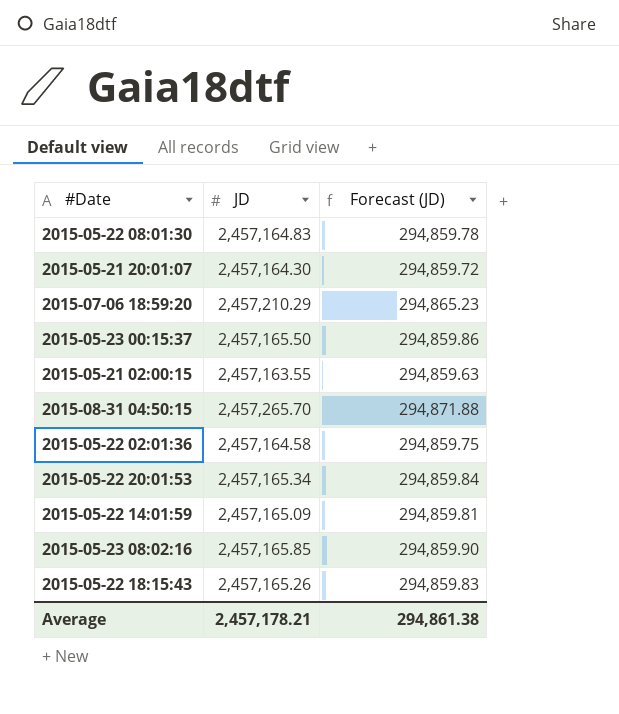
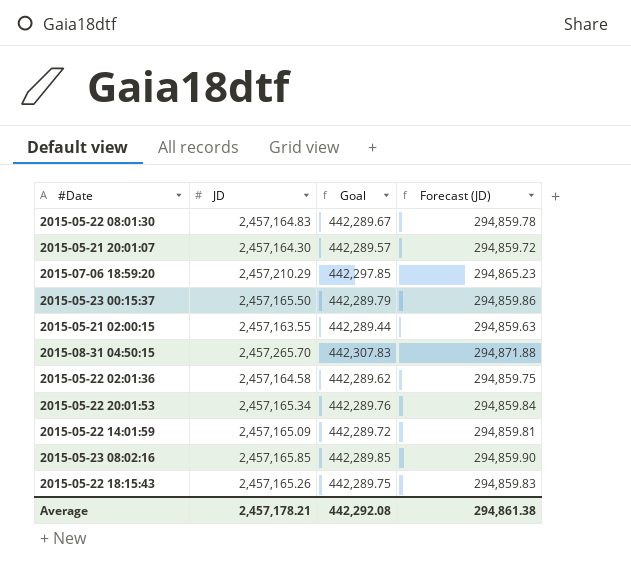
column Goal | formula: none -> [JD] * 0.18

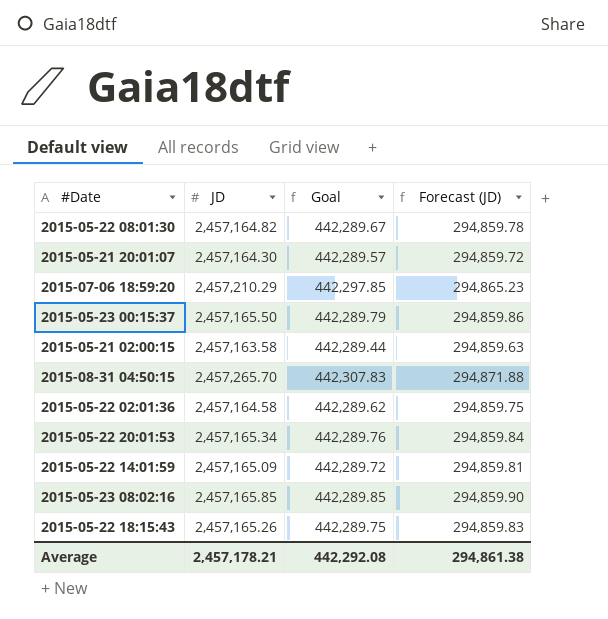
2015-05-22 08:01:30 | JD: 2,457,164.83 -> 2,457,164.82
2015-05-21 02:00:15 | JD: 2,457,163.55 -> 2,457,163.58

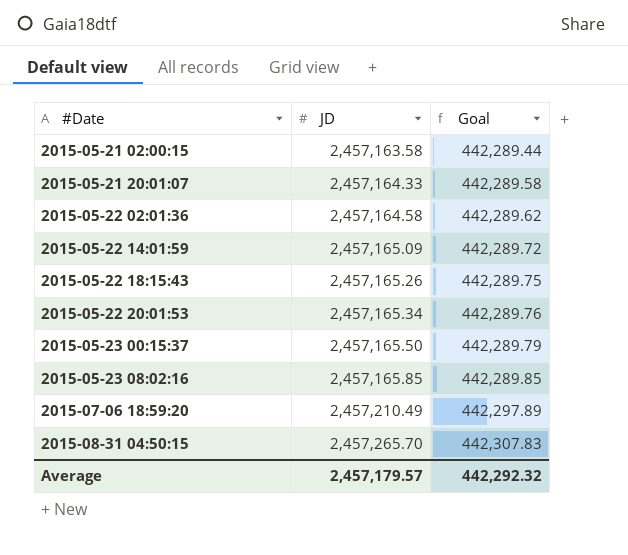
row order: none -> #Date ascending
column Forecast (JD) | formula: [JD] * 0.12 -> none
row 2015-05-22 08:01:30: 2,457,164.82 | 442,289.67 | 294,859.78 -> none
2015-05-21 20:01:07 | JD: 2,457,164.30 -> 2,457,164.33
2015-05-21 20:01:07 | Goal: 442,289.57 -> 442,289.58
2015-07-06 18:59:20 | JD: 2,457,210.29 -> 2,457,210.49
2015-07-06 18:59:20 | Goal: 442,297.85 -> 442,297.89
Average | JD: 2,457,178.21 -> 2,457,179.57
Average | Goal: 442,292.08 -> 442,292.32

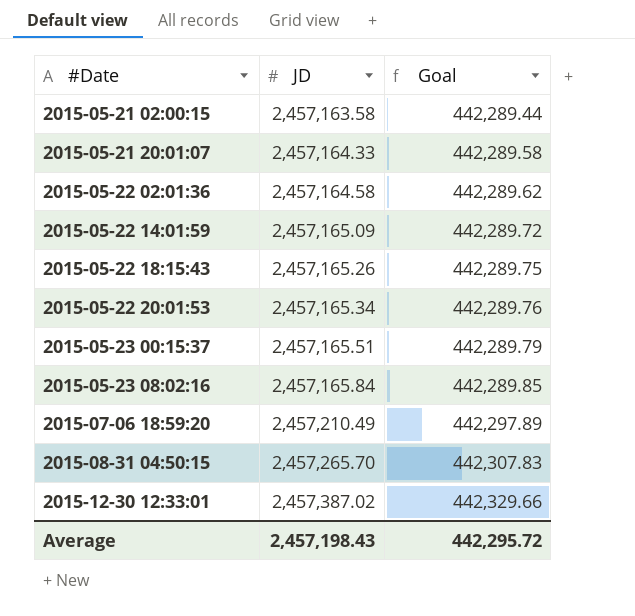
2015-05-23 00:15:37 | JD: 2,457,165.50 -> 2,457,165.51
2015-05-23 08:02:16 | JD: 2,457,165.85 -> 2,457,165.84
row 2015-12-30 12:33:01: none -> 2,457,387.02 | 442,329.66
Average | JD: 2,457,179.57 -> 2,457,198.43
Average | Goal: 442,292.32 -> 442,295.72

